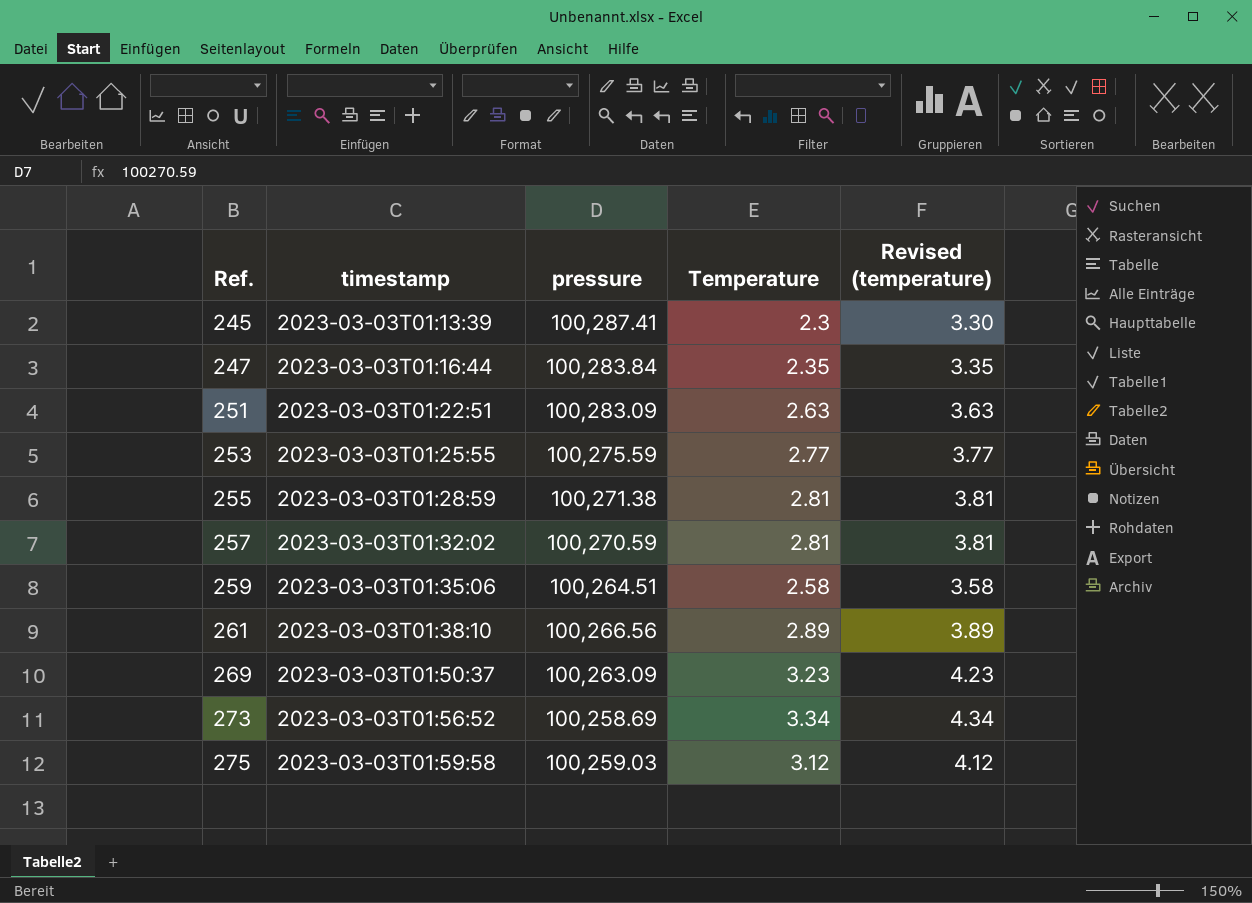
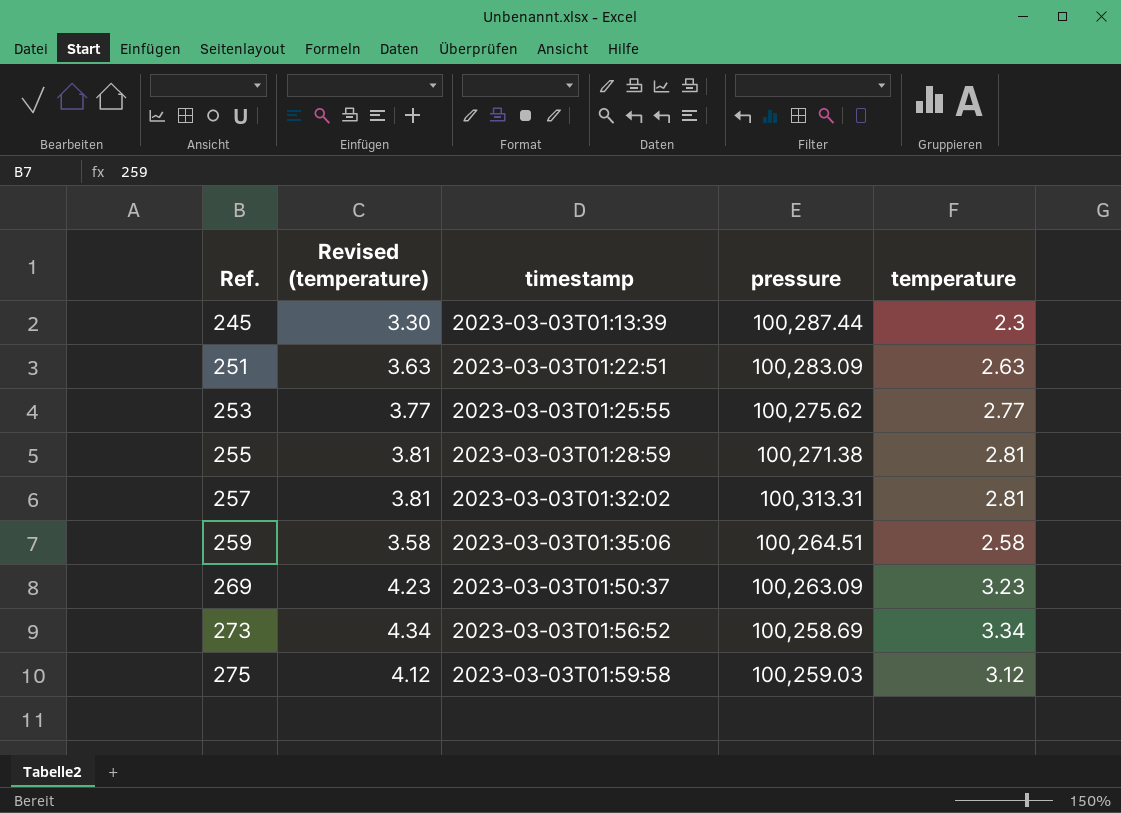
column Revised (temperature) | position: 5 -> 2
column name: Temperature -> temperature
row 247: 2023-03-03T01:16:44 | 100,283.84 | 2.35 | 3.35 -> none
row 261: 2023-03-03T01:38:10 | 100,266.56 | 2.89 | 3.89 -> none
245 | pressure: 100,287.41 -> 100,287.44
253 | pressure: 100,275.59 -> 100,275.62
257 | pressure: 100,270.59 -> 100,313.31

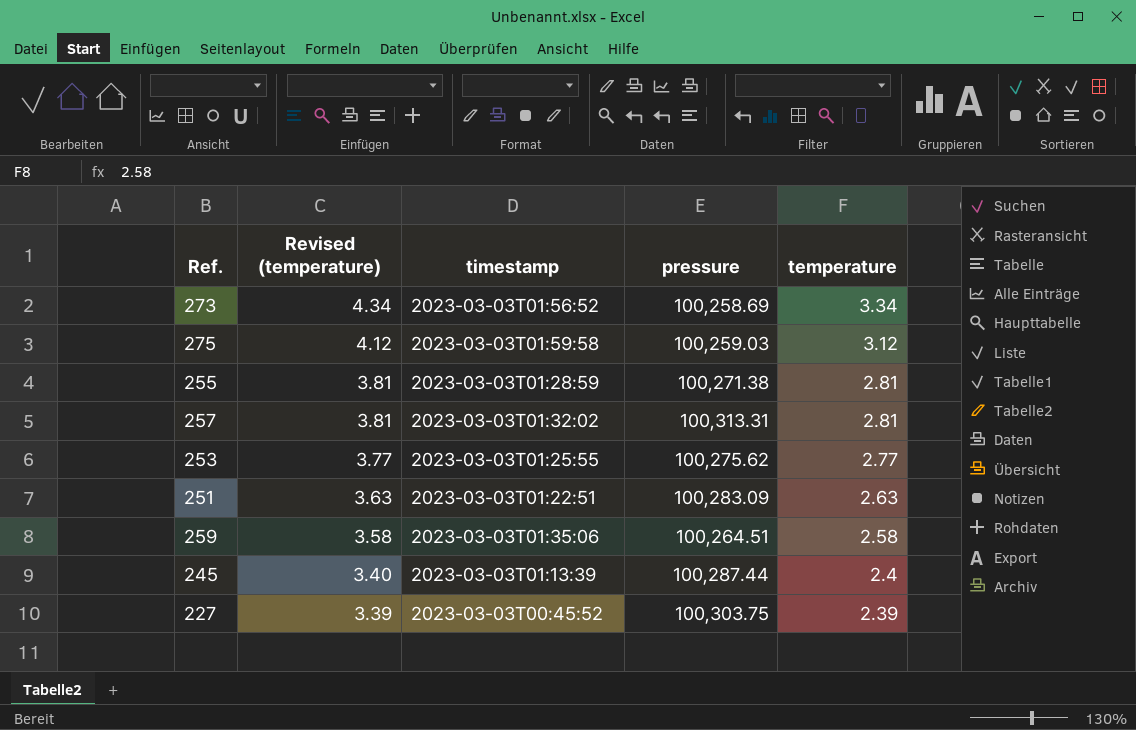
row order: Ref. ascending -> Revised (temperature) descending
row 269: 4.23 | 2023-03-03T01:50:37 | 100,263.09 | 3.23 -> none
245 | Revised (temperature): 3.30 -> 3.40
245 | temperature: 2.3 -> 2.4
row 227: none -> 3.39 | 2023-03-03T00:45:52 | 100,303.75 | 2.39

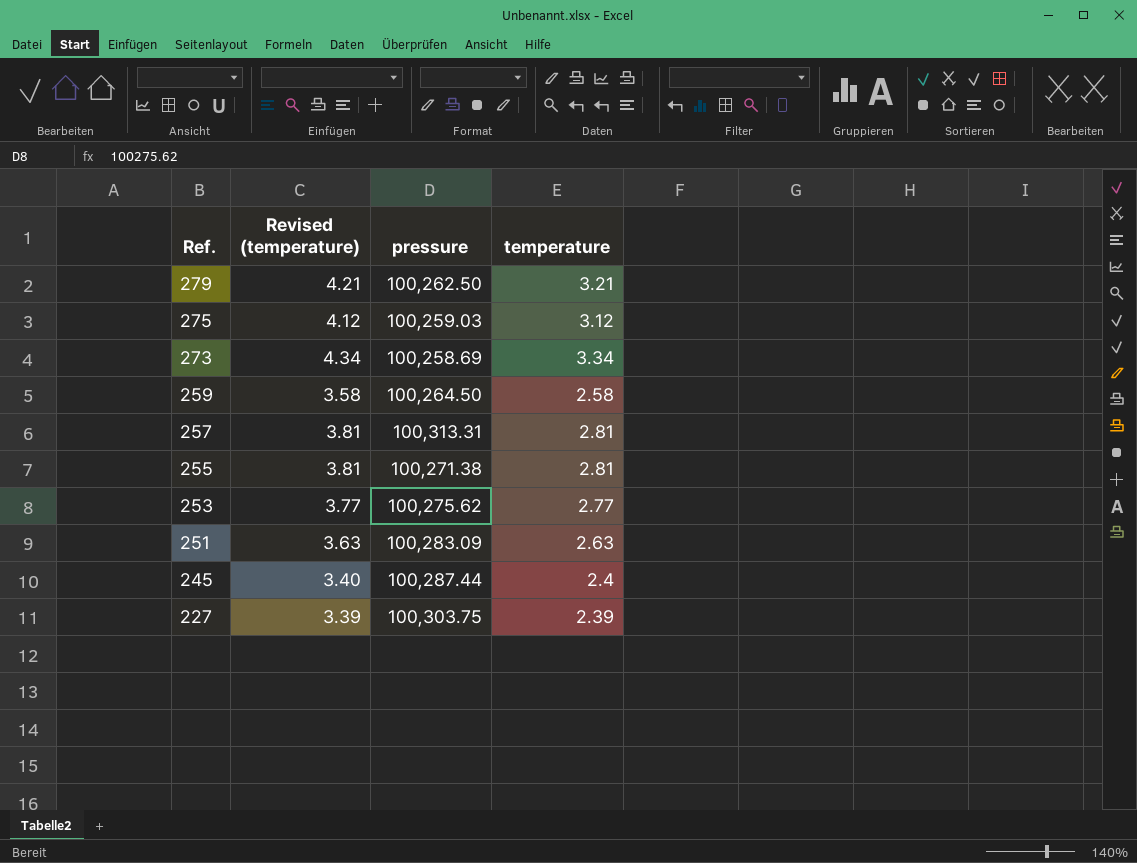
row order: Revised (temperature) descending -> Ref. descending
column timestamp | position: 3 -> none
row 279: none -> 4.21 | 100,262.50 | 3.21
259 | pressure: 100,264.51 -> 100,264.50

